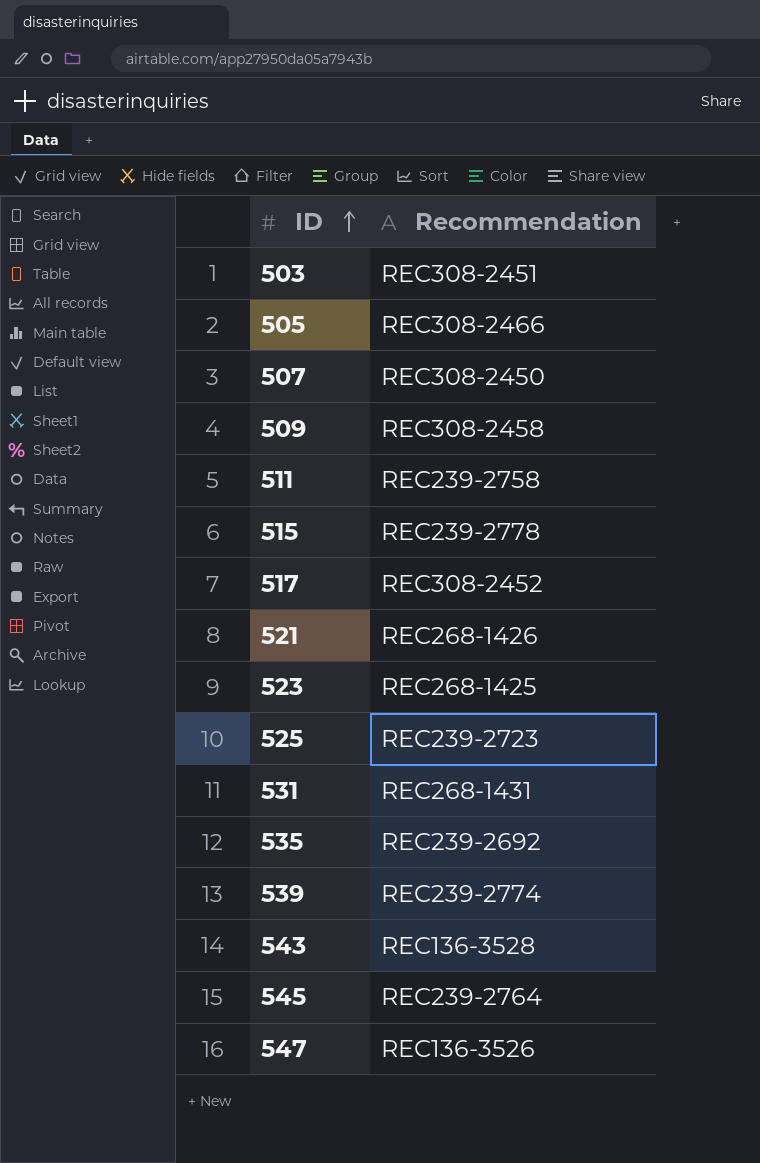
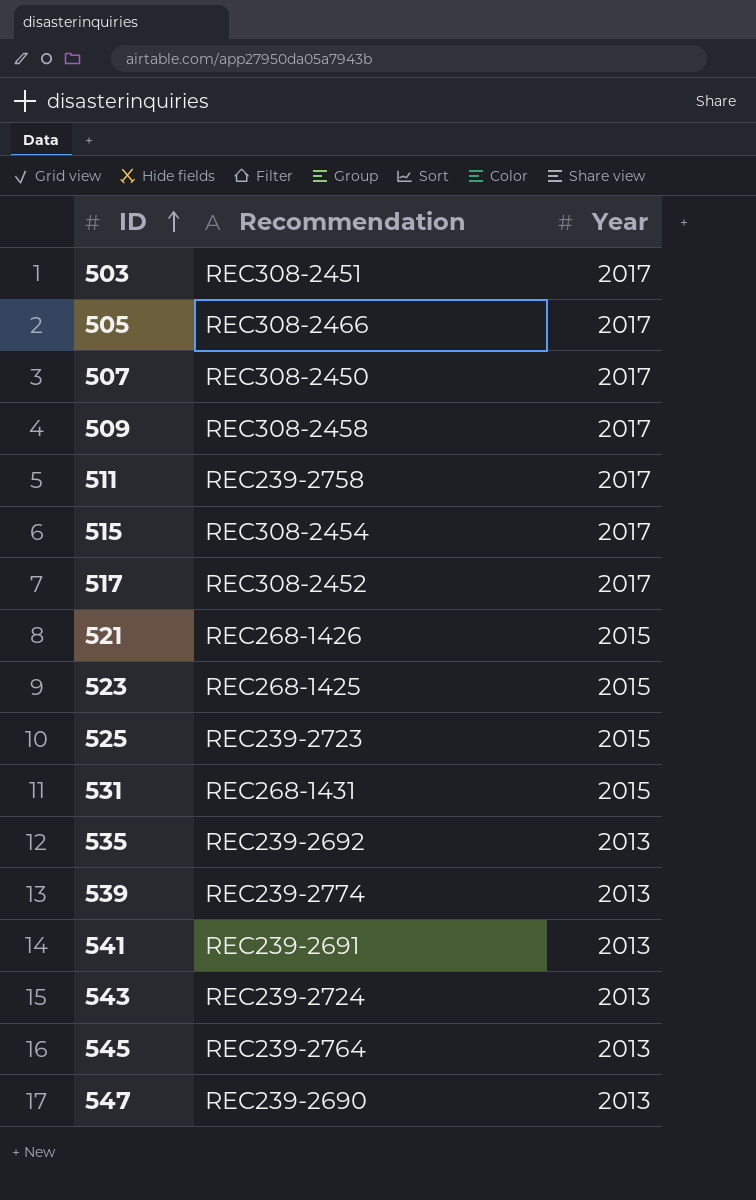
column Year | position: none -> 3
515 | Recommendation: REC239-2778 -> REC308-2454
row 541: none -> REC239-2691 | 2013
543 | Recommendation: REC136-3528 -> REC239-2724
547 | Recommendation: REC136-3526 -> REC239-2690

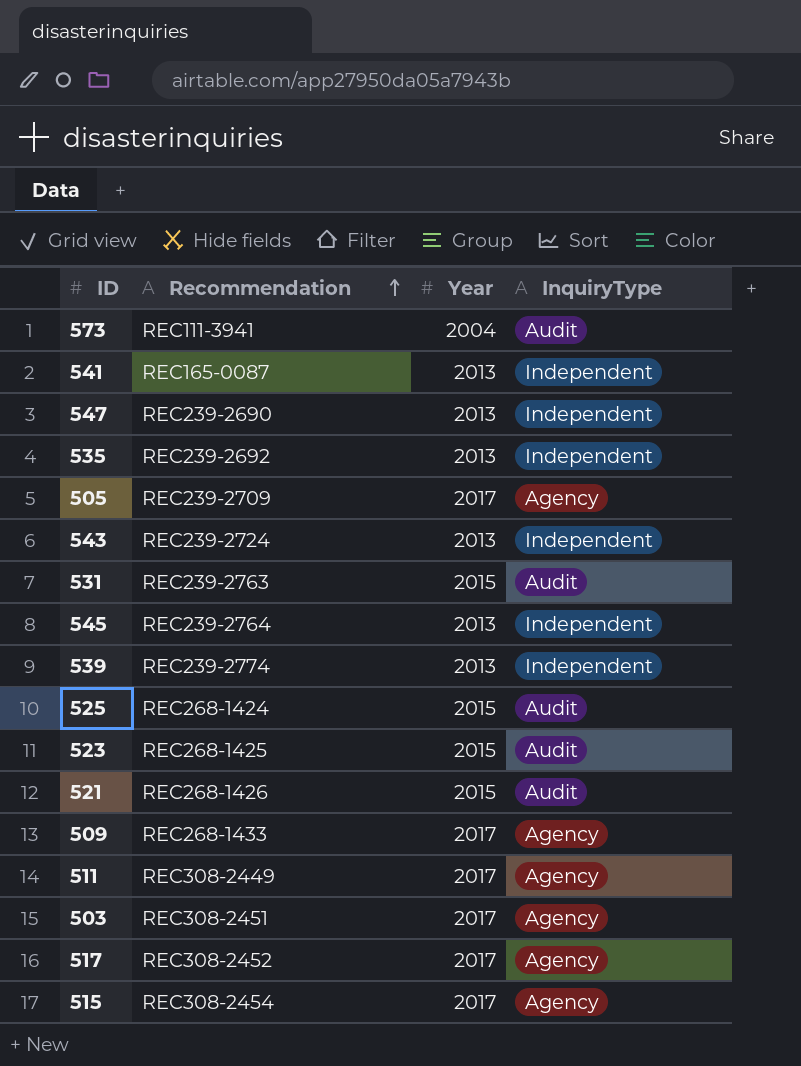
row order: ID ascending -> Recommendation ascending
column InquiryType | position: none -> 4
row 507: REC308-2450 | 2017 -> none
row 573: none -> REC111-3941 | 2004 | Audit
541 | Recommendation: REC239-2691 -> REC165-0087
505 | Recommendation: REC308-2466 -> REC239-2709
531 | Recommendation: REC268-1431 -> REC239-2763
525 | Recommendation: REC239-2723 -> REC268-1424
509 | Recommendation: REC308-2458 -> REC268-1433
511 | Recommendation: REC239-2758 -> REC308-2449

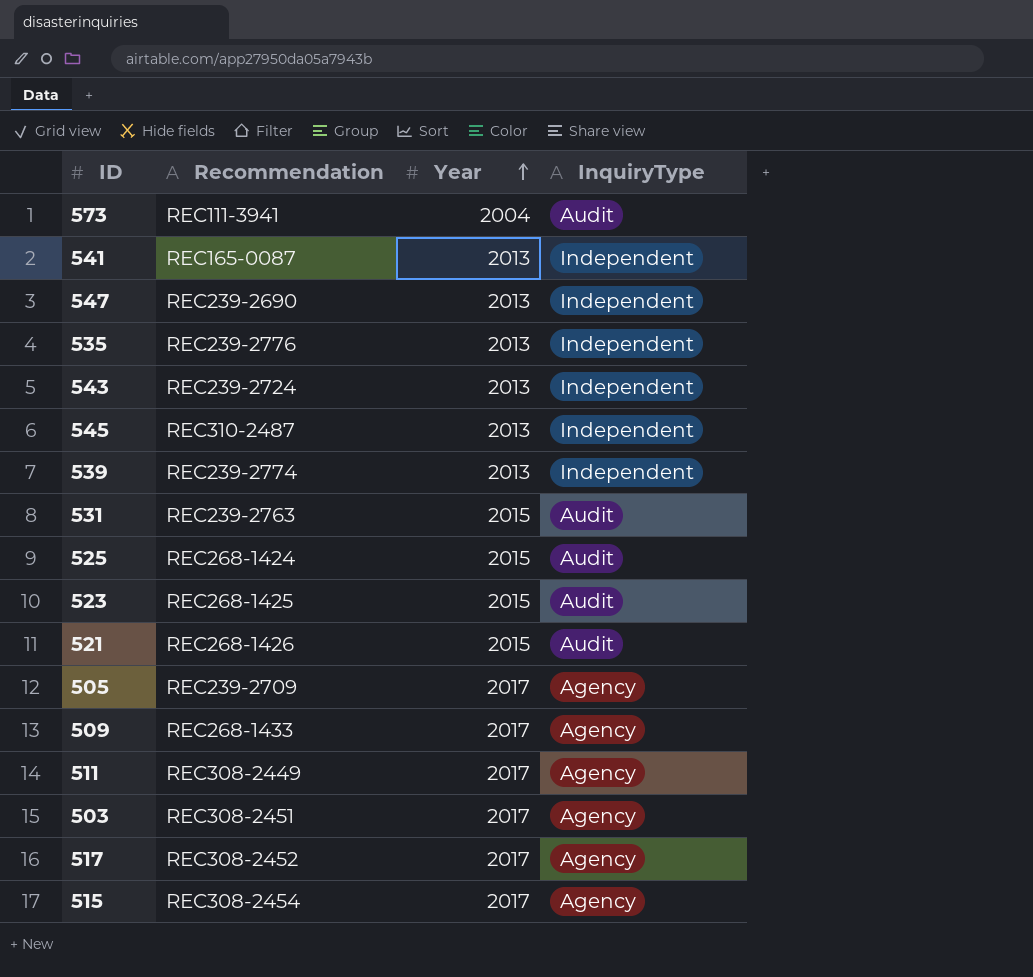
row order: Recommendation ascending -> Year ascending
535 | Recommendation: REC239-2692 -> REC239-2776
545 | Recommendation: REC239-2764 -> REC310-2487

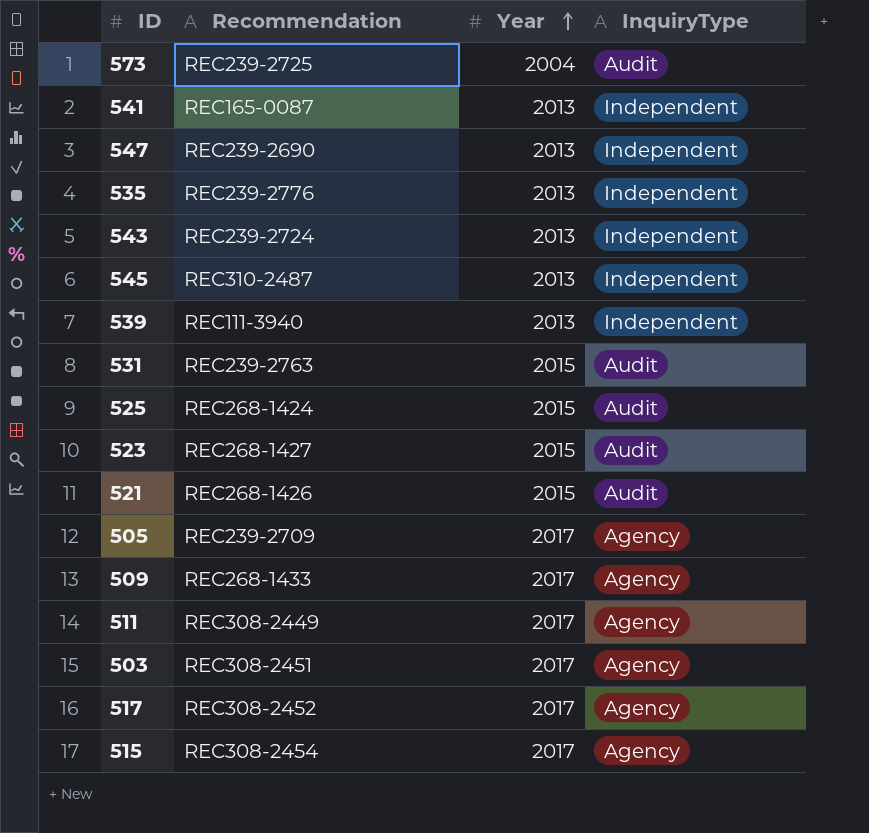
573 | Recommendation: REC111-3941 -> REC239-2725
539 | Recommendation: REC239-2774 -> REC111-3940
523 | Recommendation: REC268-1425 -> REC268-1427

